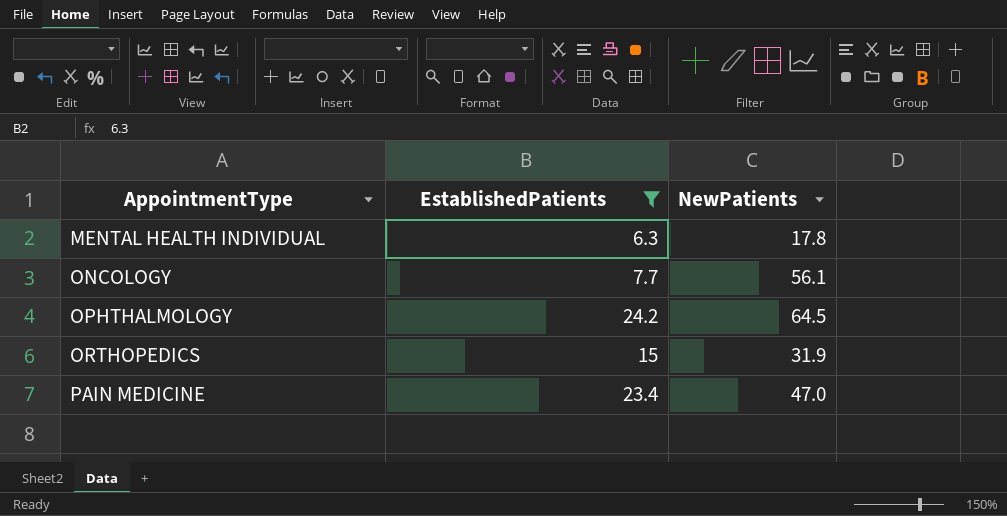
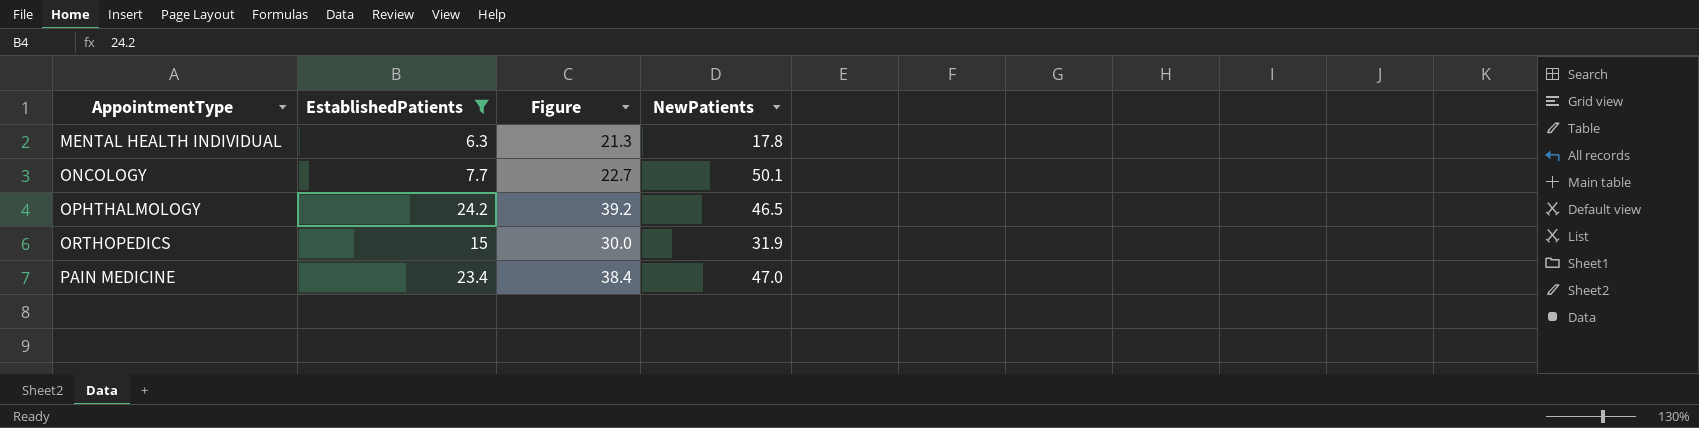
column Figure | formula: none -> [EstablishedPatients] + 15
ONCOLOGY | NewPatients: 56.1 -> 50.1
OPHTHALMOLOGY | NewPatients: 64.5 -> 46.5

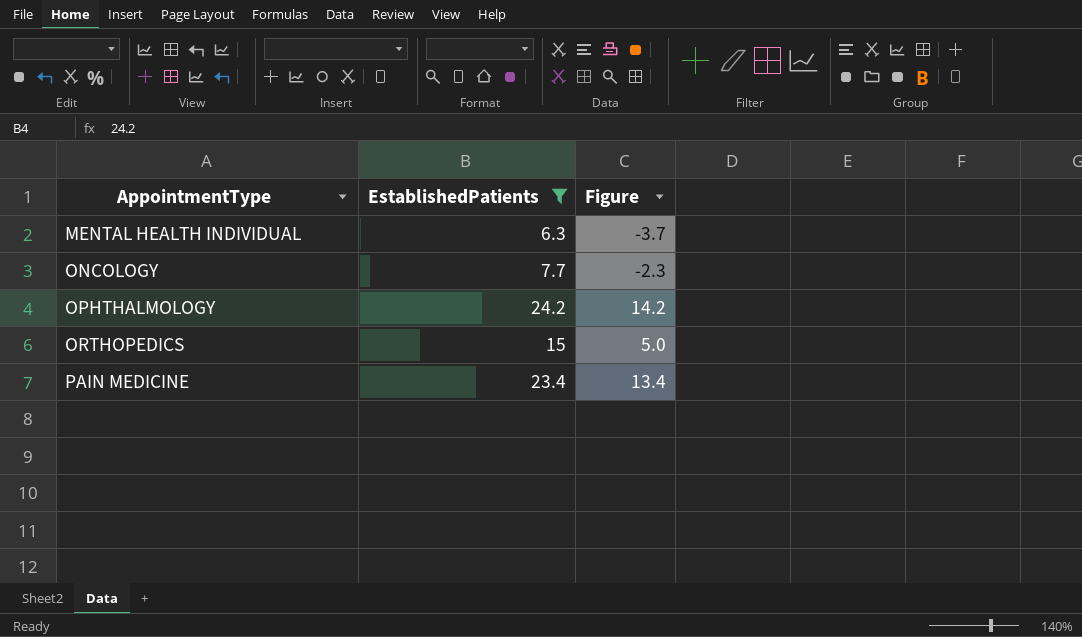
column NewPatients | position: 4 -> none
column Figure | formula: [EstablishedPatients] + 15 -> [EstablishedPatients] - 10

